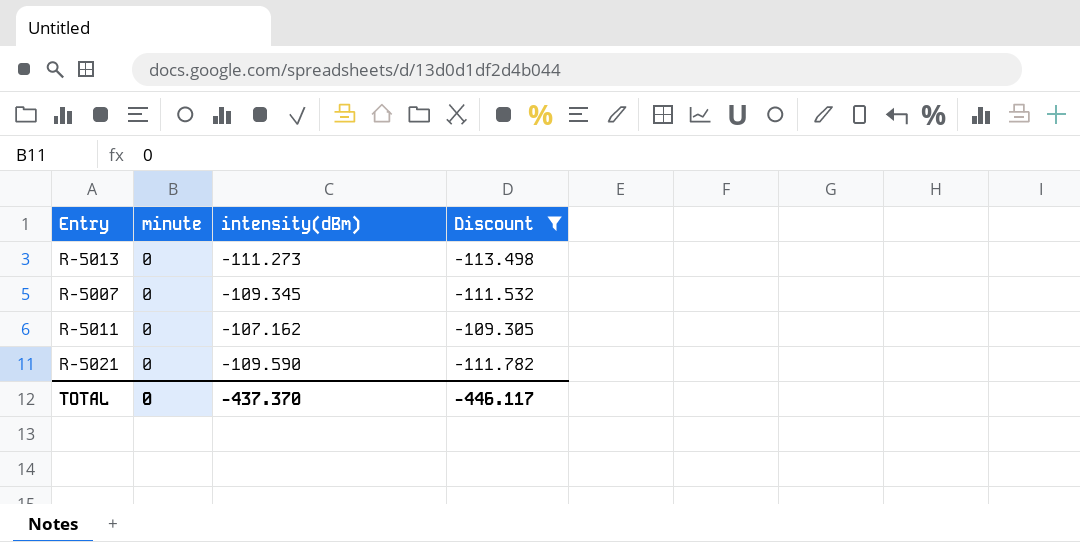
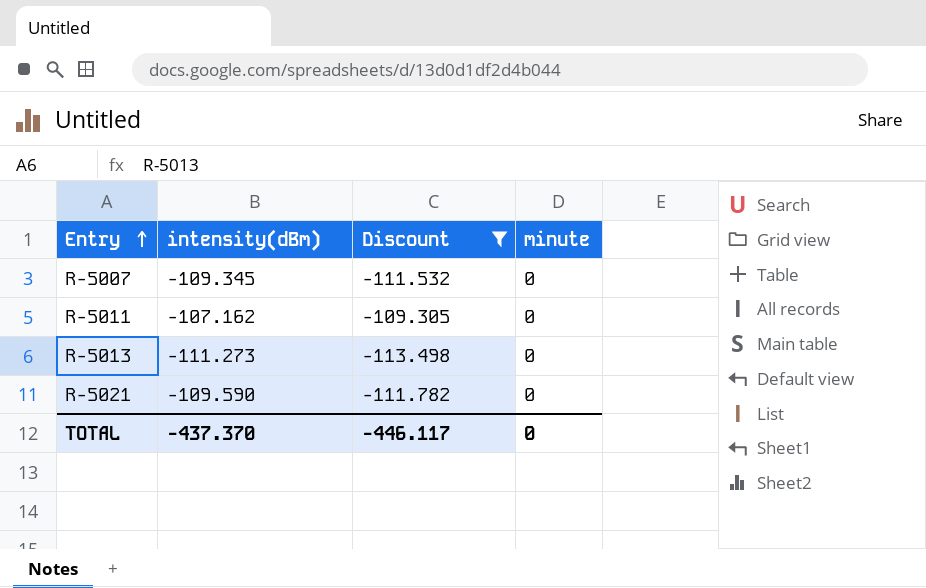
row order: none -> Entry ascending
column minute | position: 2 -> 4

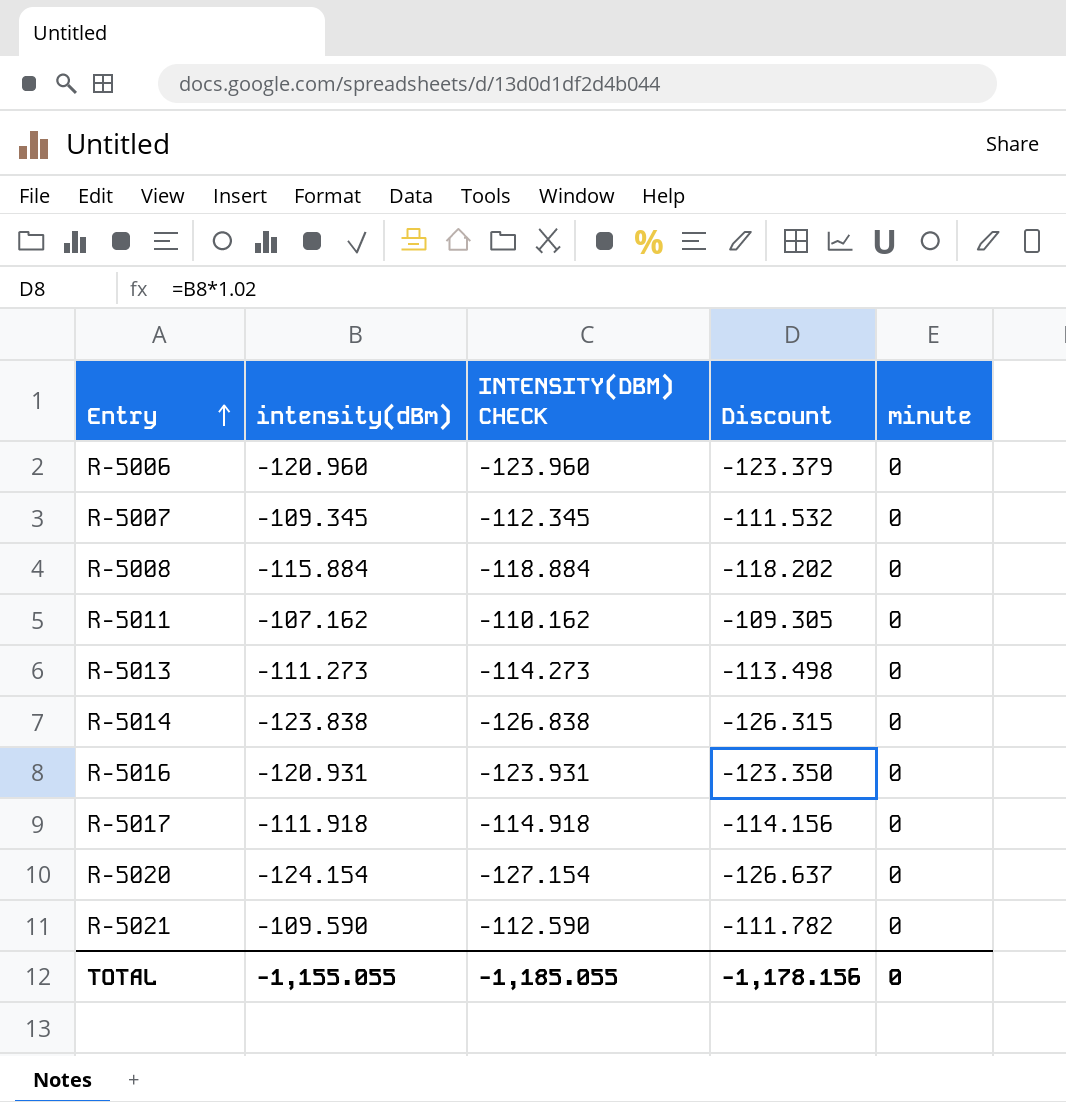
filter: Discount >= -113.498 -> none
column INTENSITY(DBM) CHECK | formula: none -> [intensity(dBm)] - 3
TOTAL | intensity(dBm): -437.370 -> -1,155.055
TOTAL | Discount: -446.117 -> -1,178.156

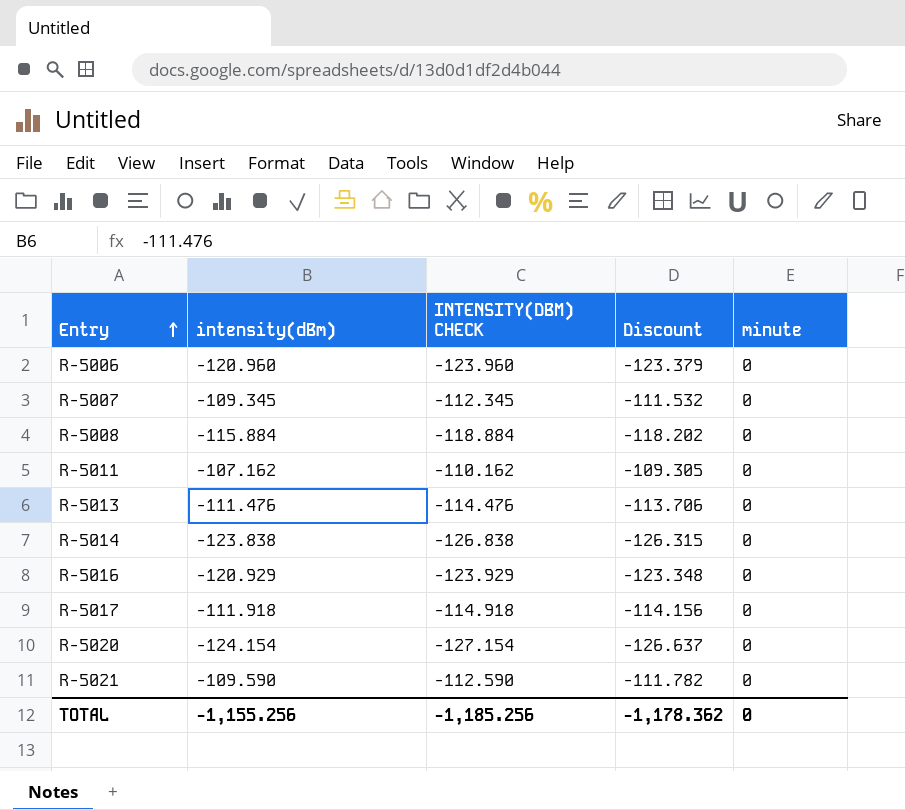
R-5013 | intensity(dBm): -111.273 -> -111.476
R-5013 | INTENSITY(DBM) CHECK: -114.273 -> -114.476
R-5013 | Discount: -113.498 -> -113.706
R-5016 | intensity(dBm): -120.931 -> -120.929
R-5016 | INTENSITY(DBM) CHECK: -123.931 -> -123.929
R-5016 | Discount: -123.350 -> -123.348
TOTAL | intensity(dBm): -1,155.055 -> -1,155.256
TOTAL | INTENSITY(DBM) CHECK: -1,185.055 -> -1,185.256
TOTAL | Discount: -1,178.156 -> -1,178.362

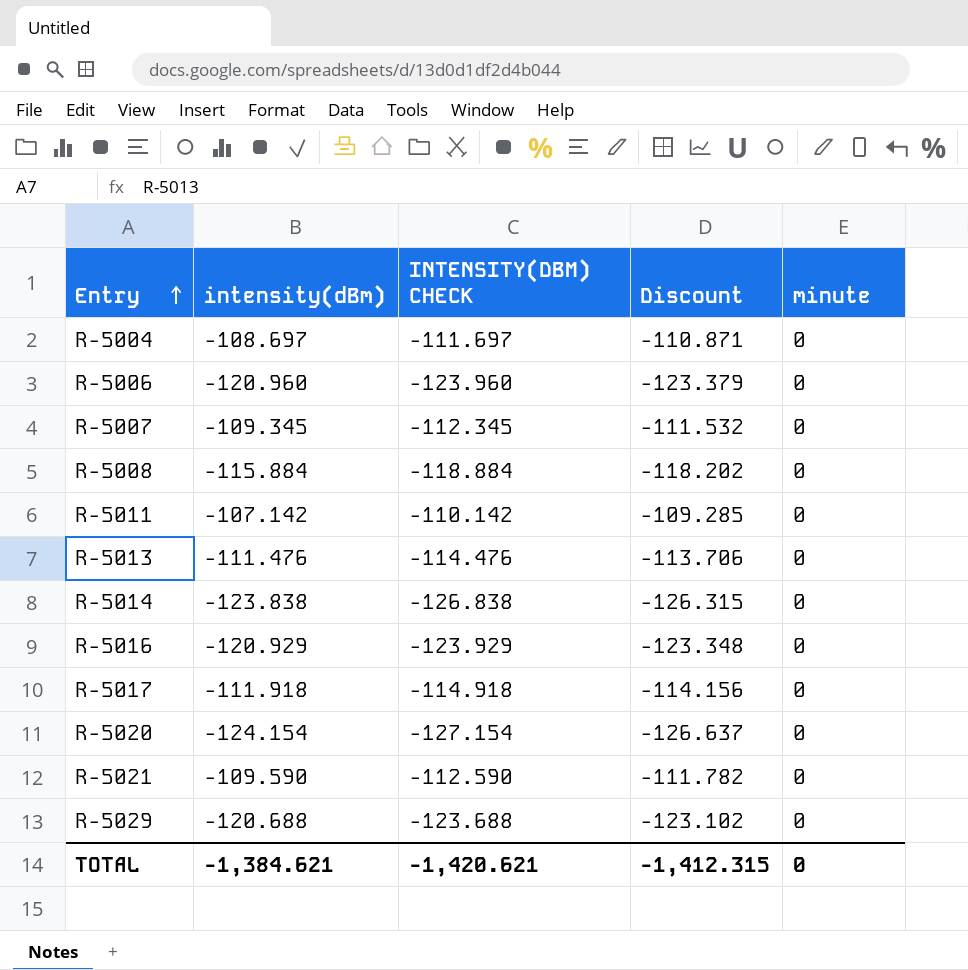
row R-5004: none -> -108.697 | -111.697 | -110.871 | 0
R-5011 | intensity(dBm): -107.162 -> -107.142
R-5011 | INTENSITY(DBM) CHECK: -110.162 -> -110.142
R-5011 | Discount: -109.305 -> -109.285
row R-5029: none -> -120.688 | -123.688 | -123.102 | 0
TOTAL | intensity(dBm): -1,155.256 -> -1,384.621
TOTAL | INTENSITY(DBM) CHECK: -1,185.256 -> -1,420.621
TOTAL | Discount: -1,178.362 -> -1,412.315

